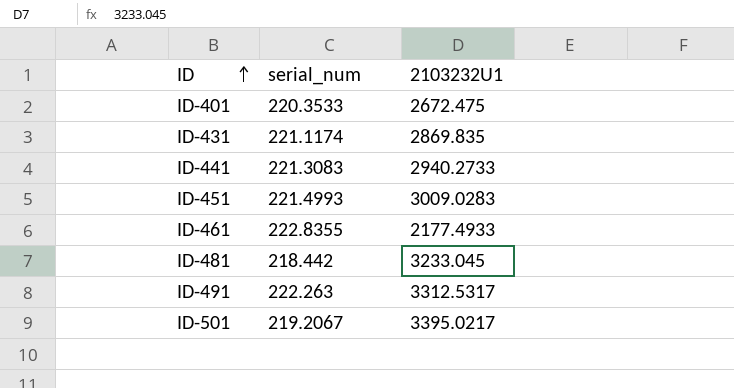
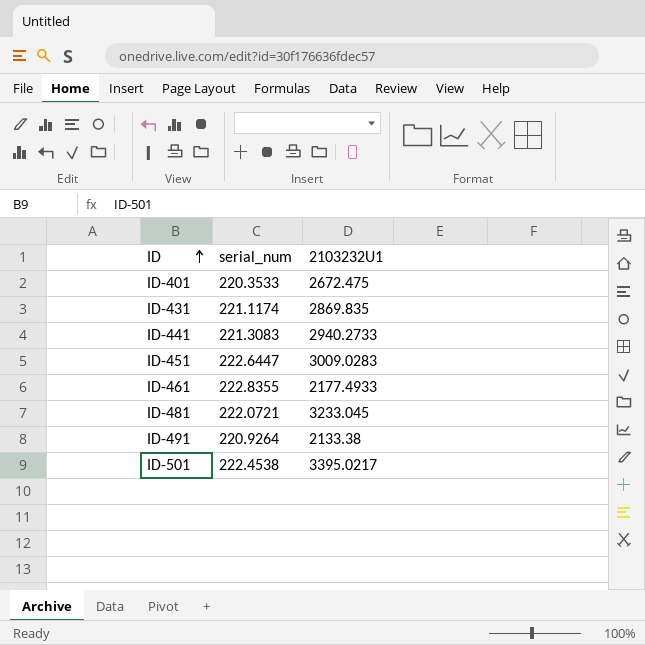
ID-451 | serial_num: 221.4993 -> 222.6447
ID-481 | serial_num: 218.442 -> 222.0721
ID-491 | serial_num: 222.263 -> 220.9264
ID-491 | 2103232U1: 3312.5317 -> 2133.38
ID-501 | serial_num: 219.2067 -> 222.4538

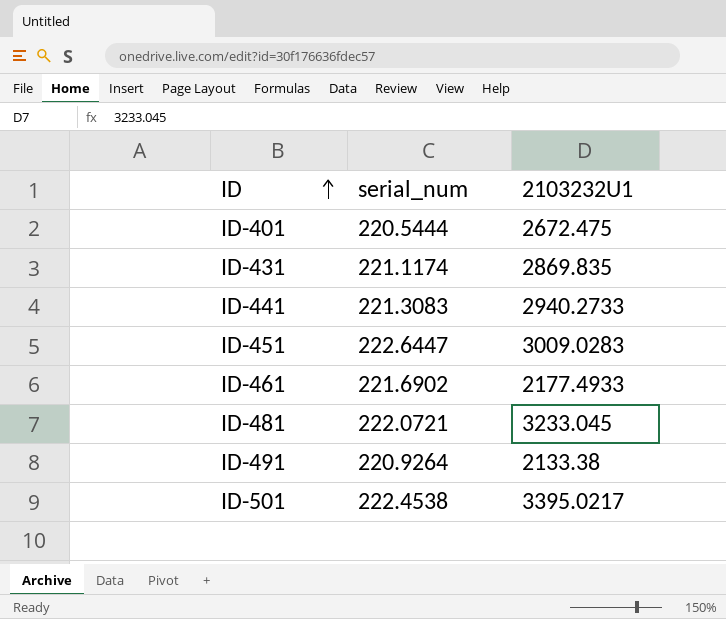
ID-401 | serial_num: 220.3533 -> 220.5444
ID-461 | serial_num: 222.8355 -> 221.6902

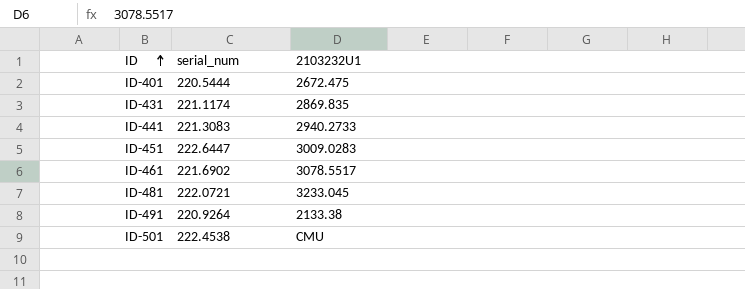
ID-461 | 2103232U1: 2177.4933 -> 3078.5517
ID-501 | 2103232U1: 3395.0217 -> CMU

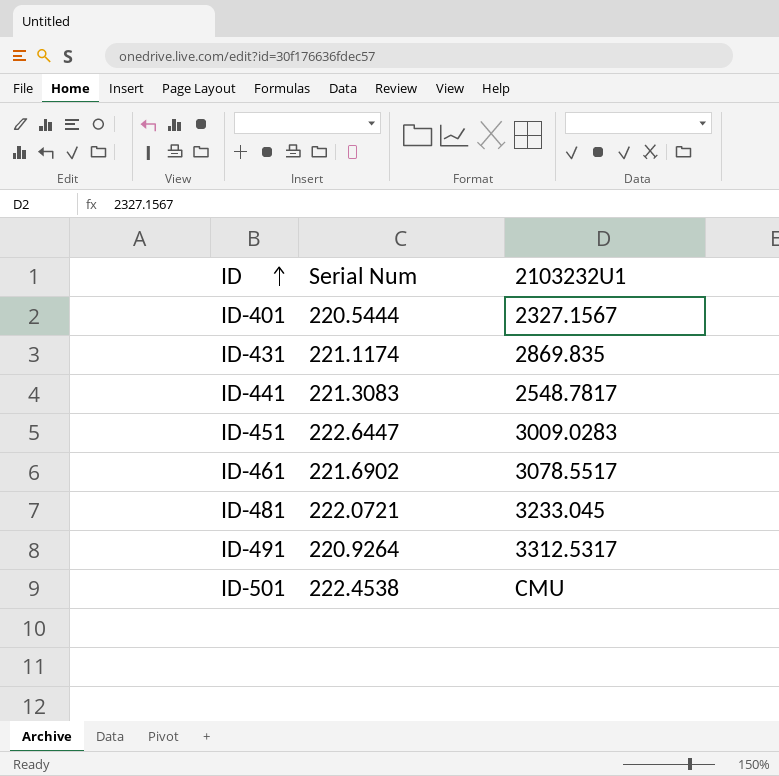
column name: serial_num -> Serial Num
ID-401 | 2103232U1: 2672.475 -> 2327.1567
ID-441 | 2103232U1: 2940.2733 -> 2548.7817
ID-491 | 2103232U1: 2133.38 -> 3312.5317

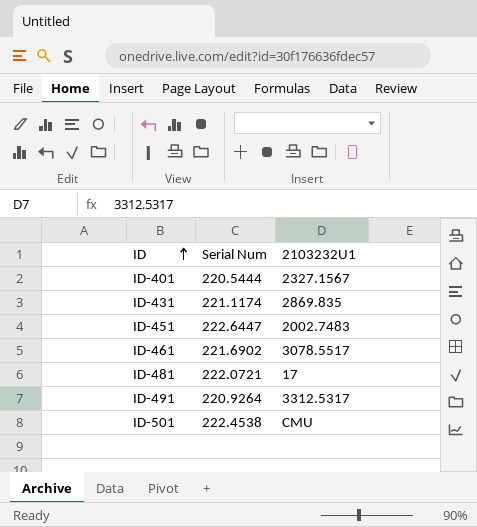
row ID-441: 221.3083 | 2548.7817 -> none
ID-451 | 2103232U1: 3009.0283 -> 2002.7483
ID-481 | 2103232U1: 3233.045 -> 17

